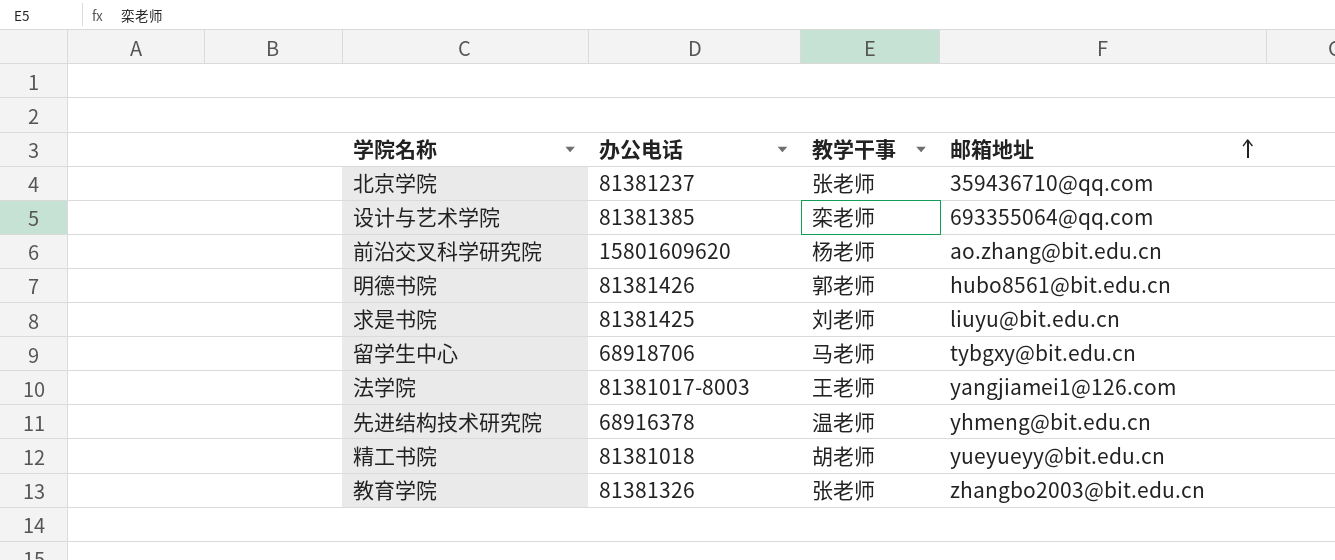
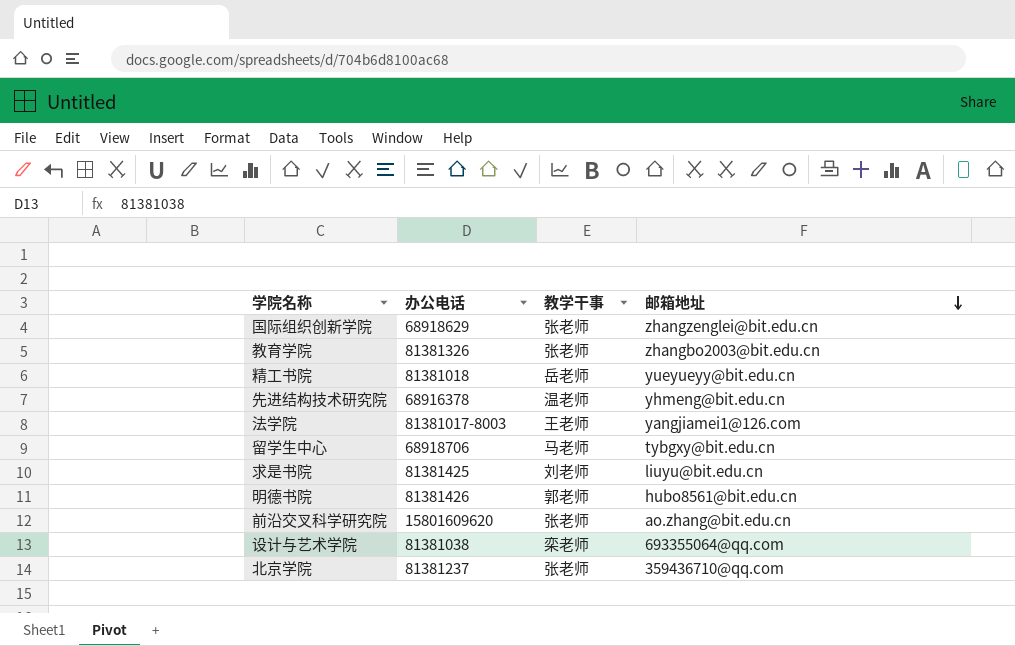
row order: 邮箱地址 ascending -> 邮箱地址 descending
row 国际组织创新学院: none -> 68918629 | 张老师 | zhangzenglei@bit.edu.cn
精工书院 | 教学干事: 胡老师 -> 岳老师
前沿交叉科学研究院 | 教学干事: 杨老师 -> 张老师
设计与艺术学院 | 办公电话: 81381385 -> 81381038

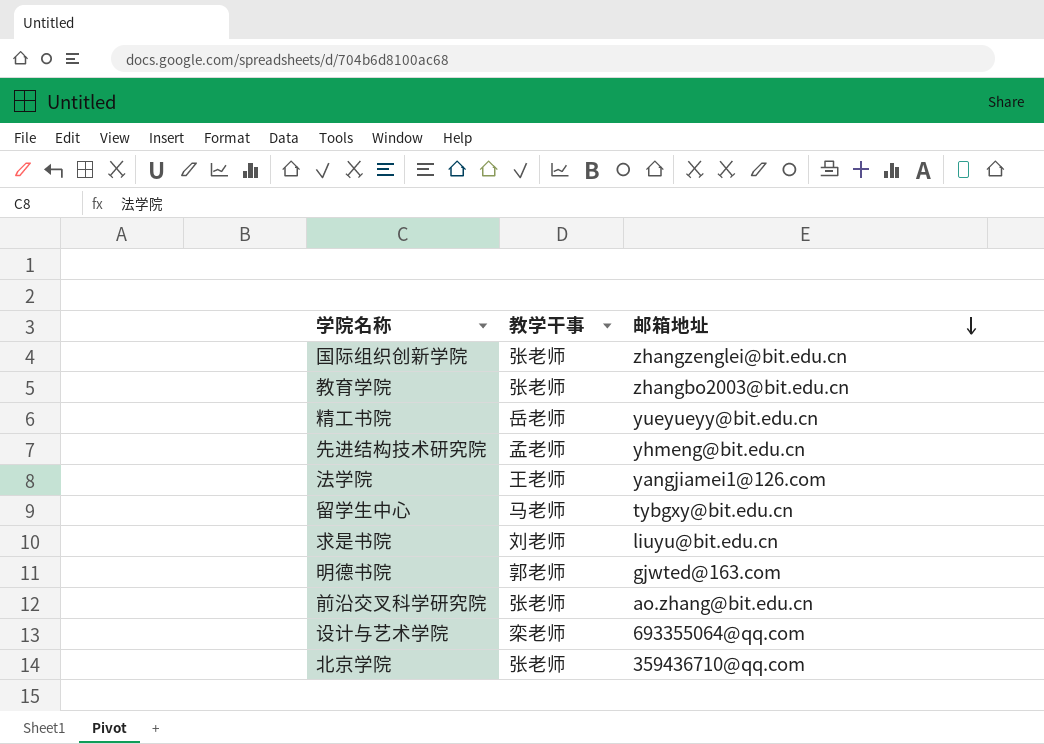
column 办公电话 | position: 2 -> none
先进结构技术研究院 | 教学干事: 温老师 -> 孟老师
明德书院 | 邮箱地址: hubo8561@bit.edu.cn -> gjwted@163.com

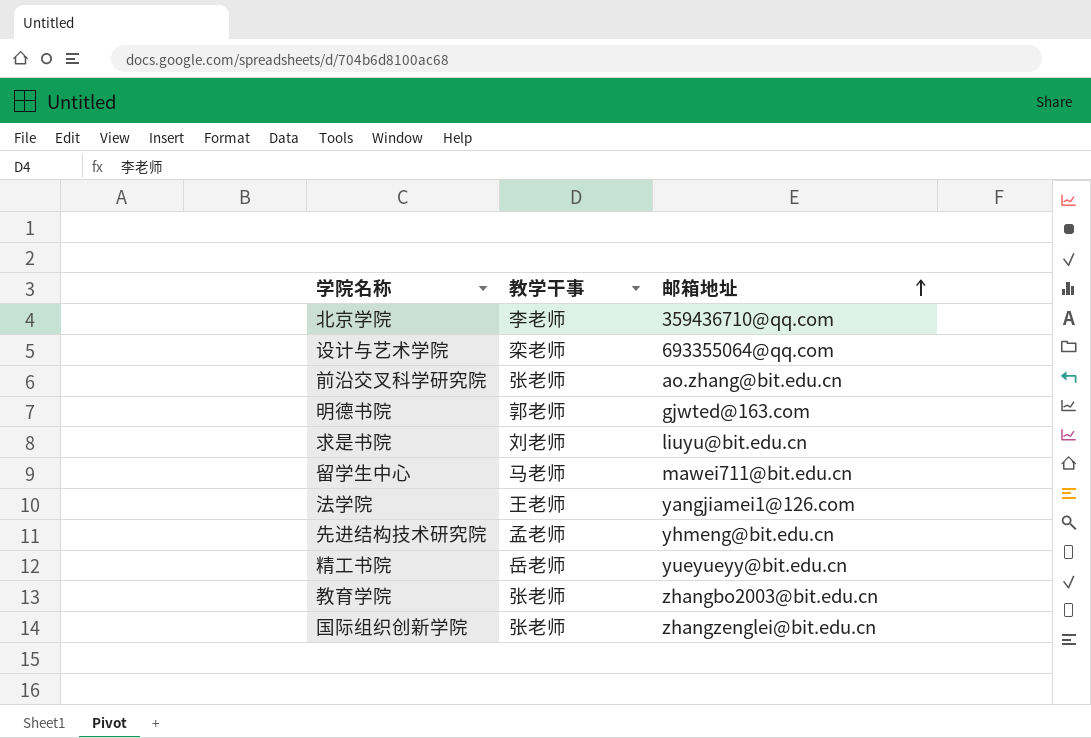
row order: 邮箱地址 descending -> 邮箱地址 ascending
北京学院 | 教学干事: 张老师 -> 李老师
留学生中心 | 邮箱地址: tybgxy@bit.edu.cn -> mawei711@bit.edu.cn

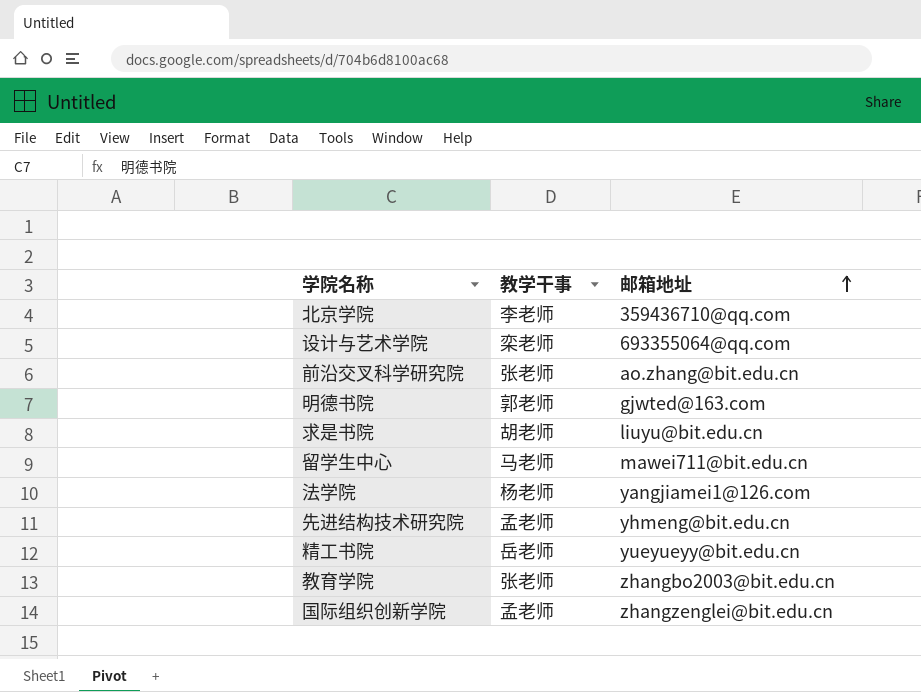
求是书院 | 教学干事: 刘老师 -> 胡老师
法学院 | 教学干事: 王老师 -> 杨老师
国际组织创新学院 | 教学干事: 张老师 -> 孟老师

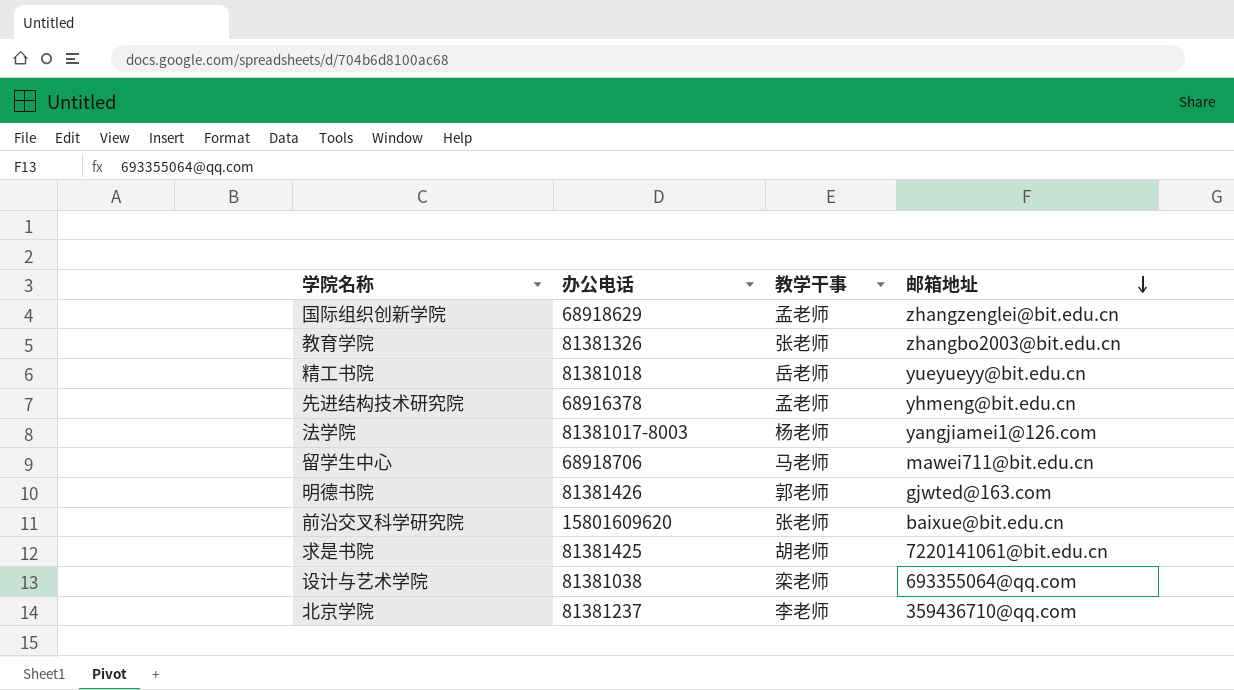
row order: 邮箱地址 ascending -> 邮箱地址 descending
column 办公电话 | position: none -> 2
前沿交叉科学研究院 | 邮箱地址: ao.zhang@bit.edu.cn -> baixue@bit.edu.cn
求是书院 | 邮箱地址: liuyu@bit.edu.cn -> 7220141061@bit.edu.cn

